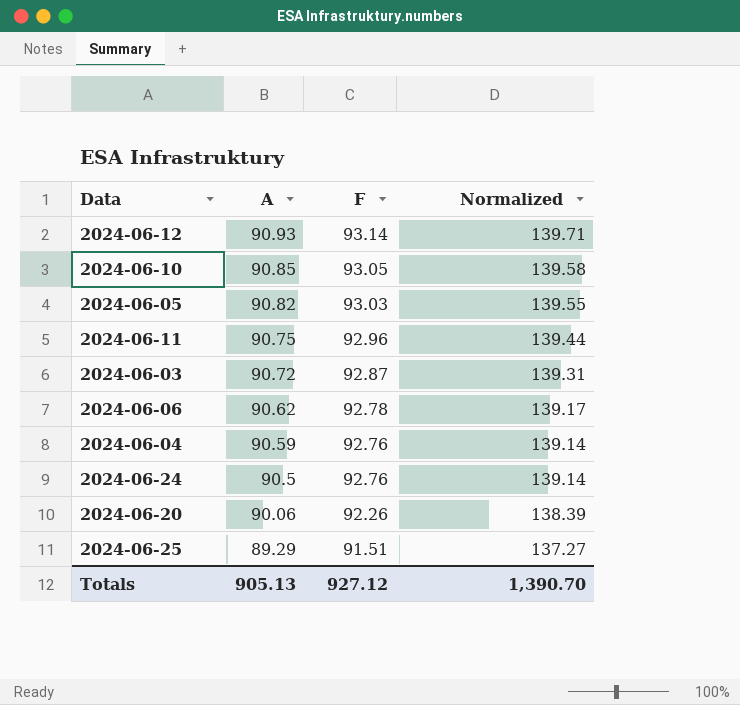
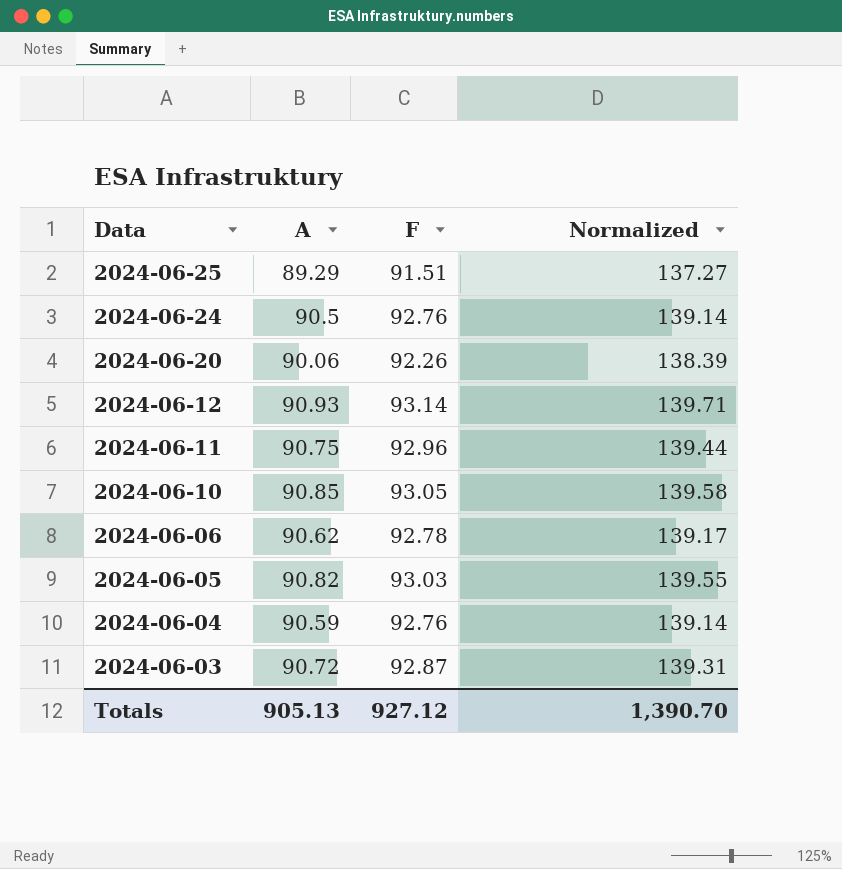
row order: A descending -> Data descending

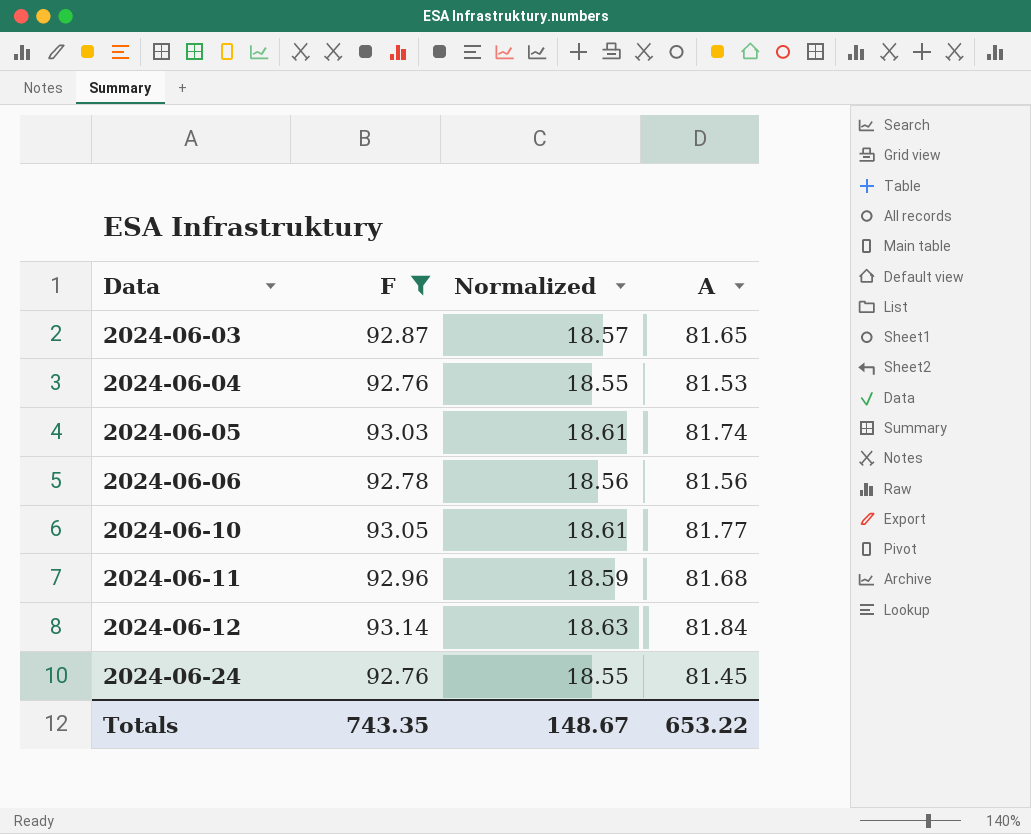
filter: none -> F >= 92.76
row order: Data descending -> Data ascending
column Normalized | formula: [F] * 1.5 -> [F] * 0.2
column A | position: 2 -> 4
2024-06-03 | A: 90.72 -> 81.65
2024-06-04 | A: 90.59 -> 81.53
2024-06-05 | A: 90.82 -> 81.74
2024-06-06 | A: 90.62 -> 81.56
2024-06-10 | A: 90.85 -> 81.77
2024-06-11 | A: 90.75 -> 81.68
2024-06-12 | A: 90.93 -> 81.84
2024-06-24 | A: 90.5 -> 81.45
Totals | F: 927.12 -> 743.35
Totals | Normalized: 1,390.70 -> 148.67
Totals | A: 905.13 -> 653.22

